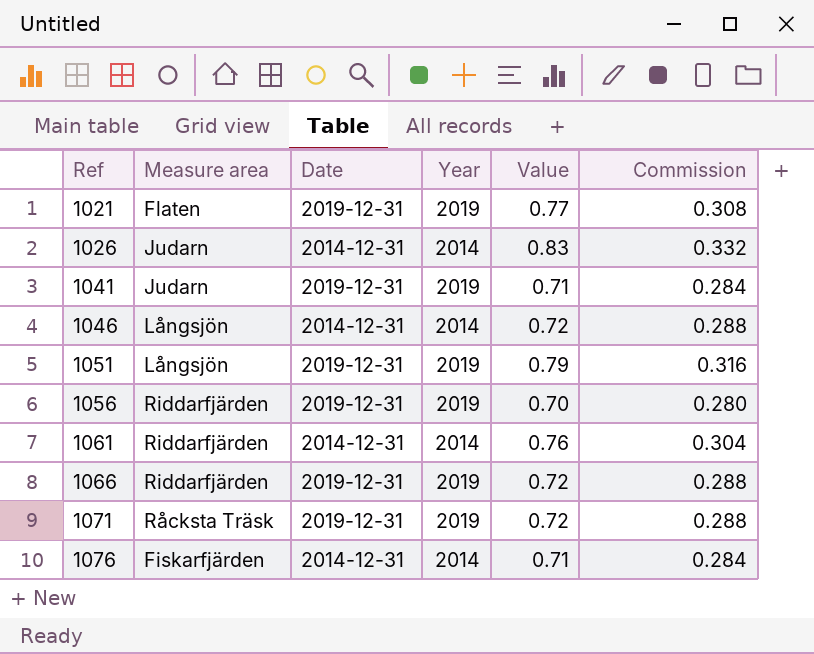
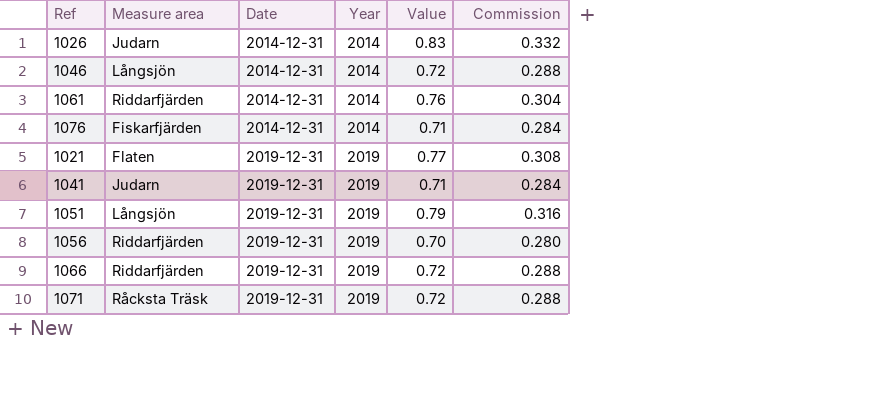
row order: Ref ascending -> Date ascending

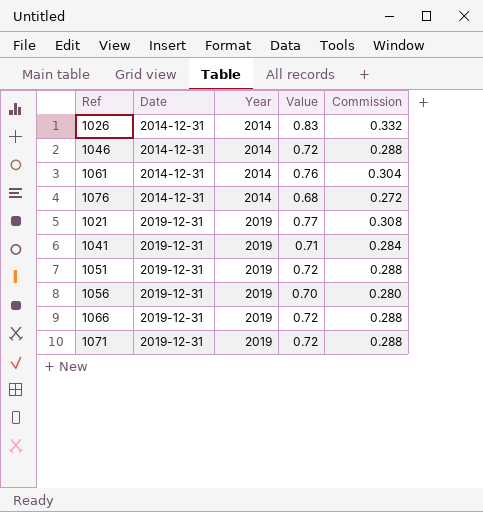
column Measure area | position: 2 -> none
1076 | Value: 0.71 -> 0.68
1076 | Commission: 0.284 -> 0.272
1051 | Value: 0.79 -> 0.72
1051 | Commission: 0.316 -> 0.288

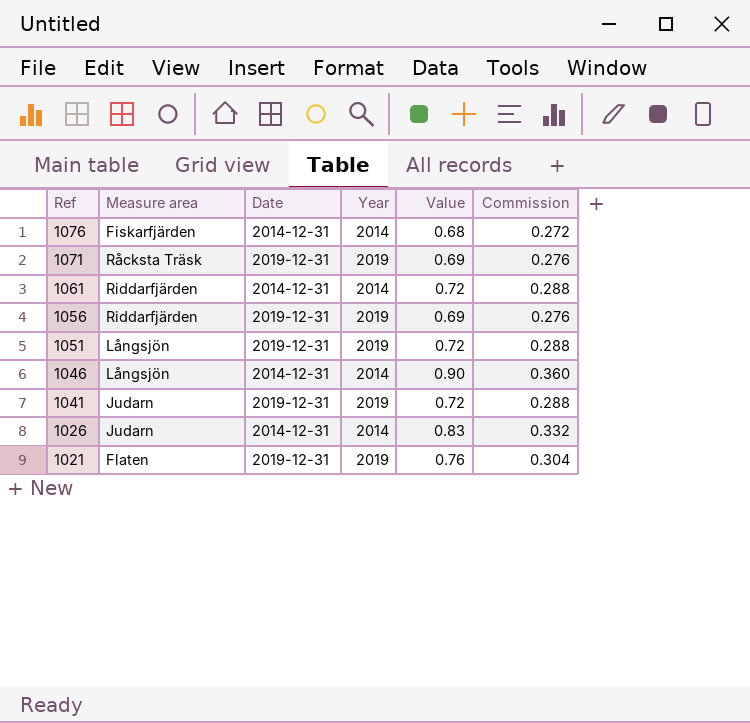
row order: Date ascending -> Ref descending
column Measure area | position: none -> 2
row 1066: 2019-12-31 | 2019 | 0.72 | 0.288 -> none
1071 | Value: 0.72 -> 0.69
1071 | Commission: 0.288 -> 0.276
1061 | Value: 0.76 -> 0.72
1061 | Commission: 0.304 -> 0.288
1056 | Value: 0.70 -> 0.69
1056 | Commission: 0.280 -> 0.276
1046 | Value: 0.72 -> 0.90
1046 | Commission: 0.288 -> 0.360
1041 | Value: 0.71 -> 0.72
1041 | Commission: 0.284 -> 0.288
1021 | Value: 0.77 -> 0.76
1021 | Commission: 0.308 -> 0.304

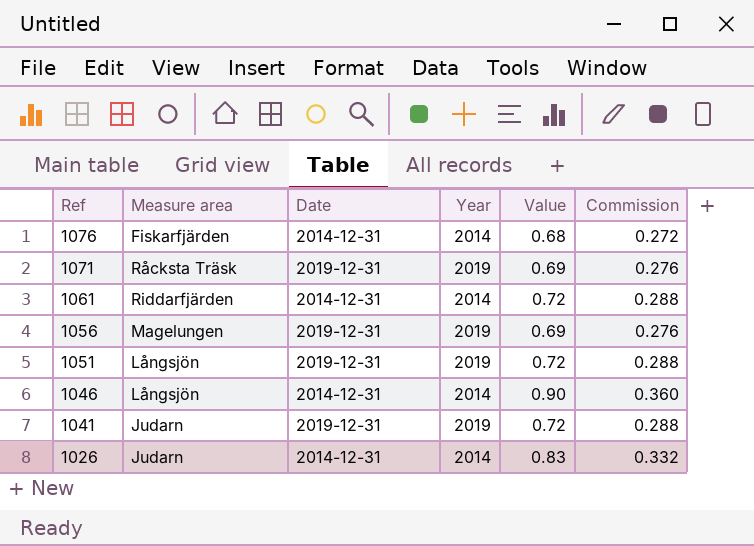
row 1021: Flaten | 2019-12-31 | 2019 | 0.76 | 0.304 -> none
1056 | Measure area: Riddarfjärden -> Magelungen

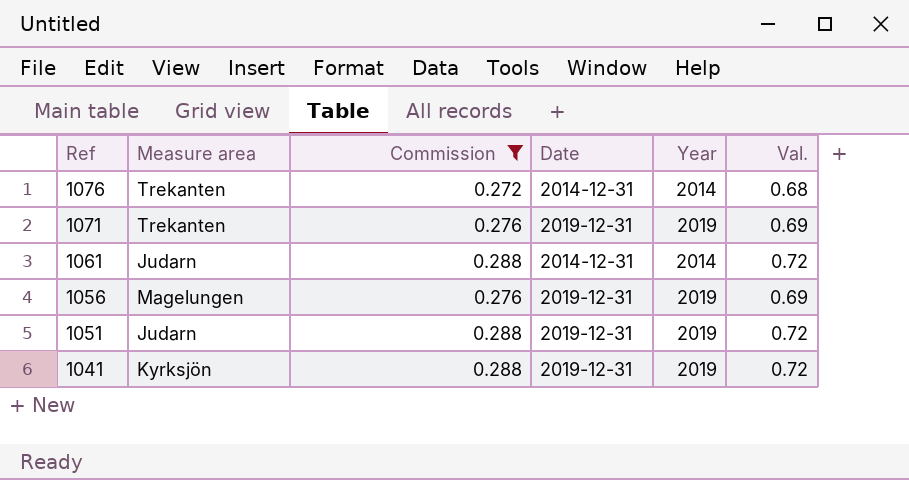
filter: none -> Commission <= 0.288
column Commission | position: 6 -> 3
column name: Value -> Val.
1076 | Measure area: Fiskarfjärden -> Trekanten
1071 | Measure area: Råcksta Träsk -> Trekanten
1061 | Measure area: Riddarfjärden -> Judarn
1051 | Measure area: Långsjön -> Judarn
1041 | Measure area: Judarn -> Kyrksjön

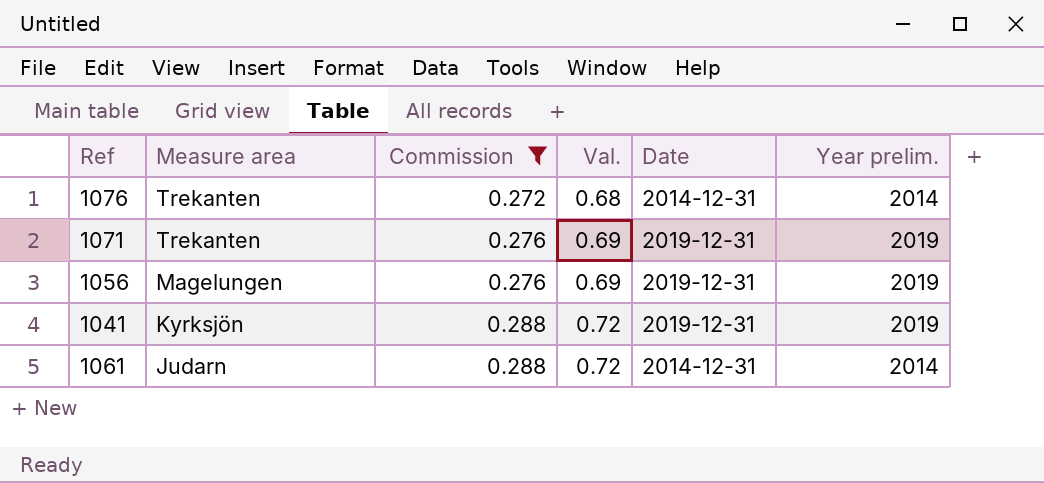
row order: Ref descending -> Measure area descending
column Val. | position: 6 -> 4
column name: Year -> Year prelim.
row 1051: Judarn | 0.288 | 2019-12-31 | 2019 | 0.72 -> none

